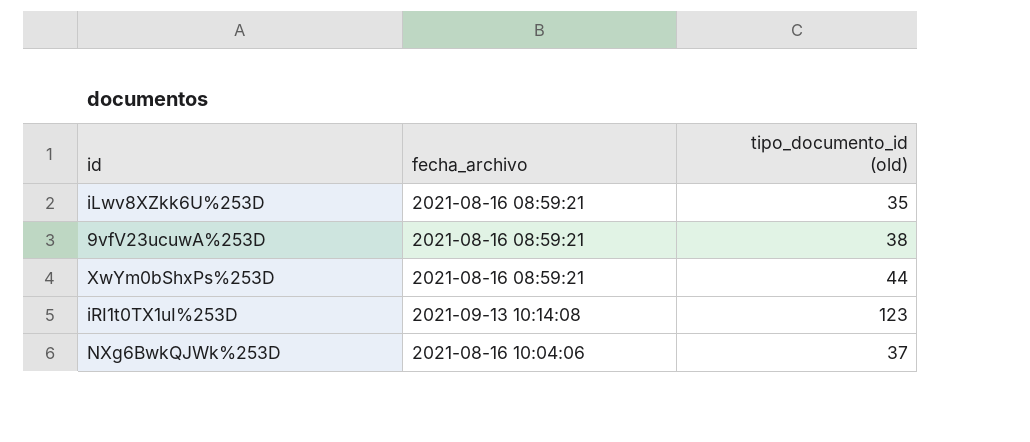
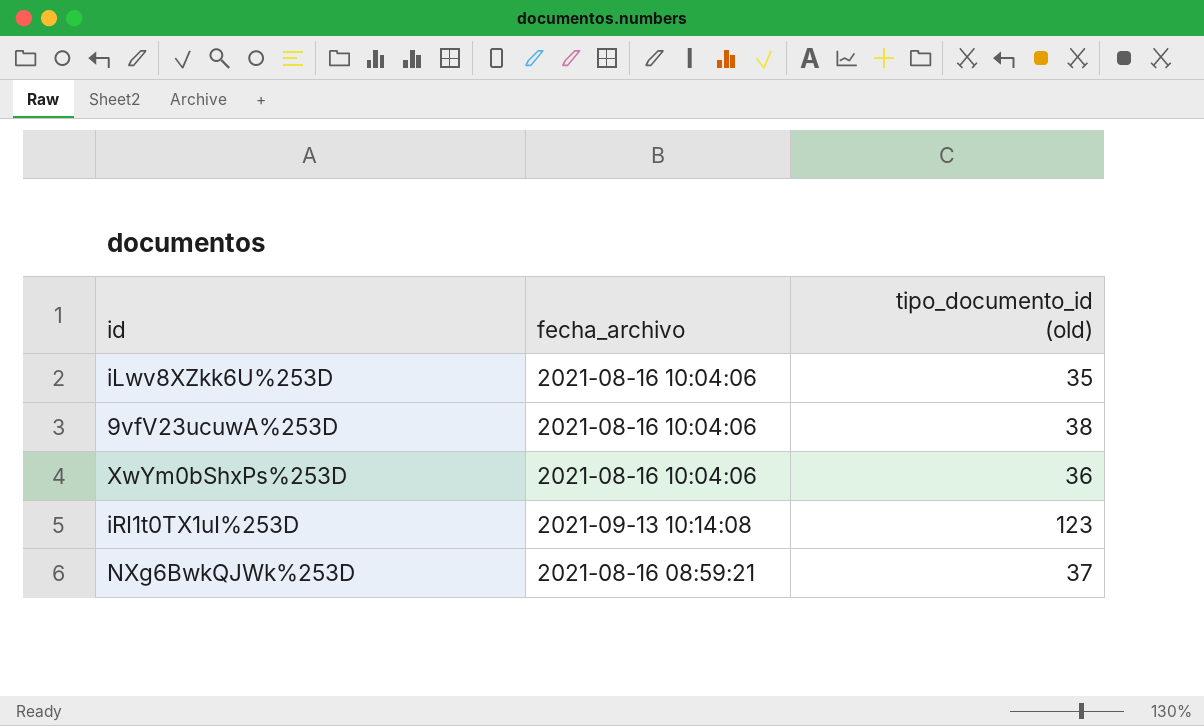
iLwv8XZkk6U%253D | fecha_archivo: 2021-08-16 08:59:21 -> 2021-08-16 10:04:06
9vfV23ucuwA%253D | fecha_archivo: 2021-08-16 08:59:21 -> 2021-08-16 10:04:06
XwYm0bShxPs%253D | fecha_archivo: 2021-08-16 08:59:21 -> 2021-08-16 10:04:06
XwYm0bShxPs%253D | tipo_documento_id (old): 44 -> 36
NXg6BwkQJWk%253D | fecha_archivo: 2021-08-16 10:04:06 -> 2021-08-16 08:59:21

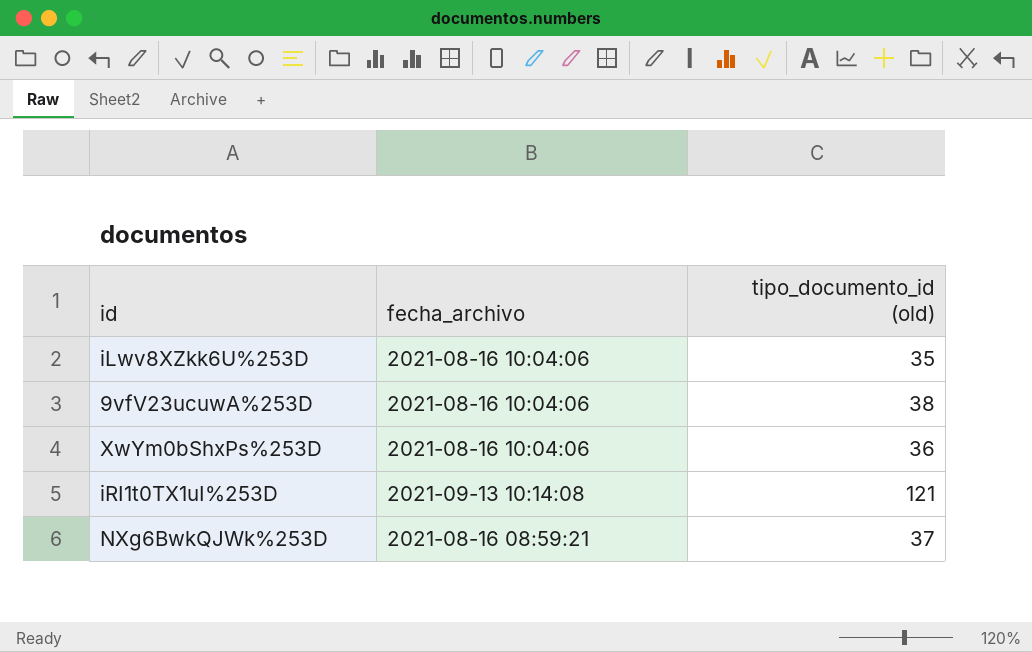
iRI1t0TX1uI%253D | tipo_documento_id (old): 123 -> 121

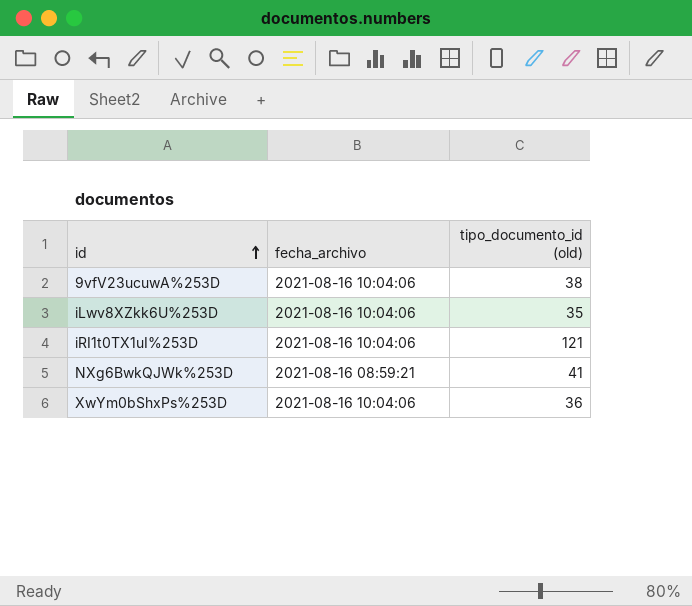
row order: none -> id ascending
iRI1t0TX1uI%253D | fecha_archivo: 2021-09-13 10:14:08 -> 2021-08-16 10:04:06
NXg6BwkQJWk%253D | tipo_documento_id (old): 37 -> 41

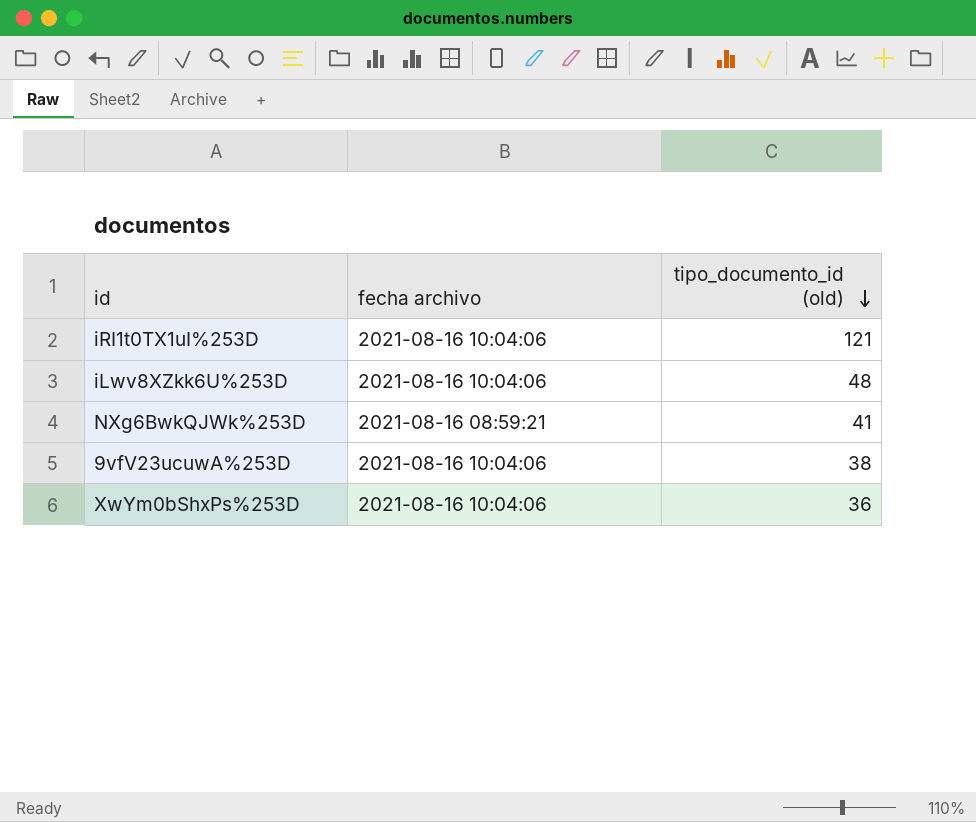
row order: id ascending -> tipo_documento_id (old) descending
column name: fecha_archivo -> fecha archivo
iLwv8XZkk6U%253D | tipo_documento_id (old): 35 -> 48

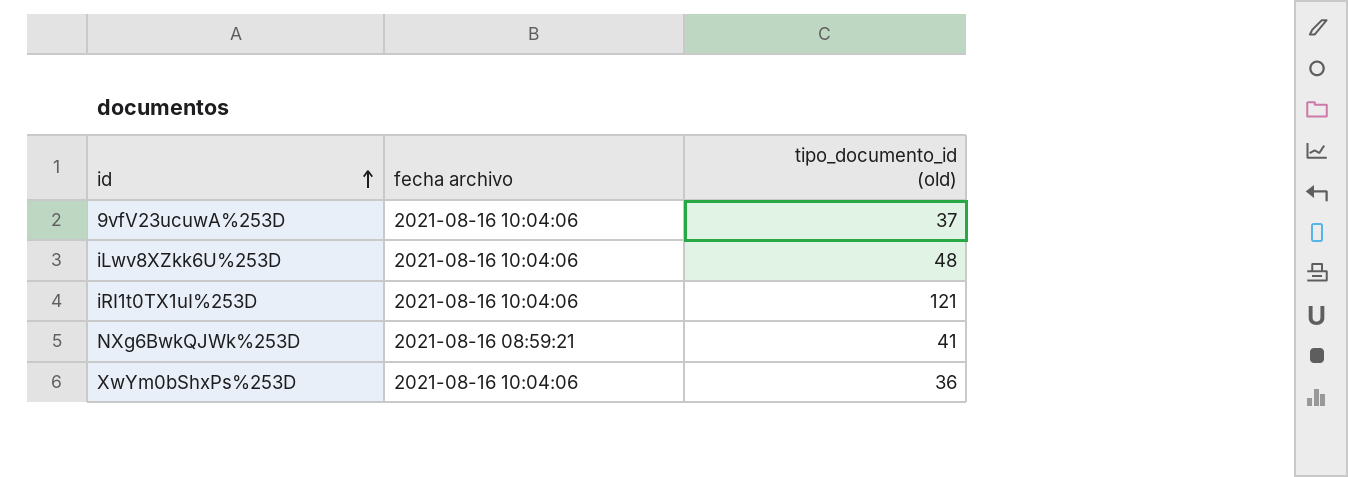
row order: tipo_documento_id (old) descending -> id ascending
9vfV23ucuwA%253D | tipo_documento_id (old): 38 -> 37

